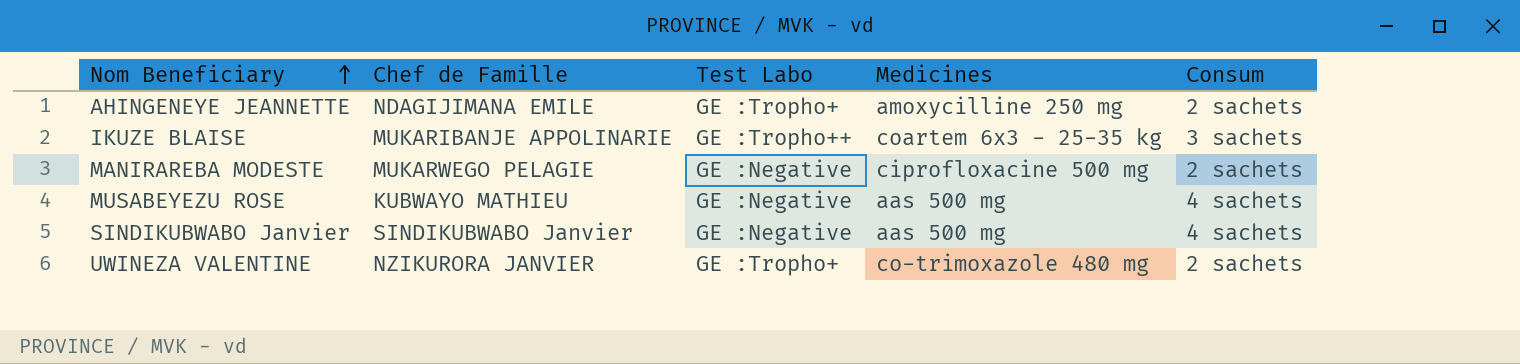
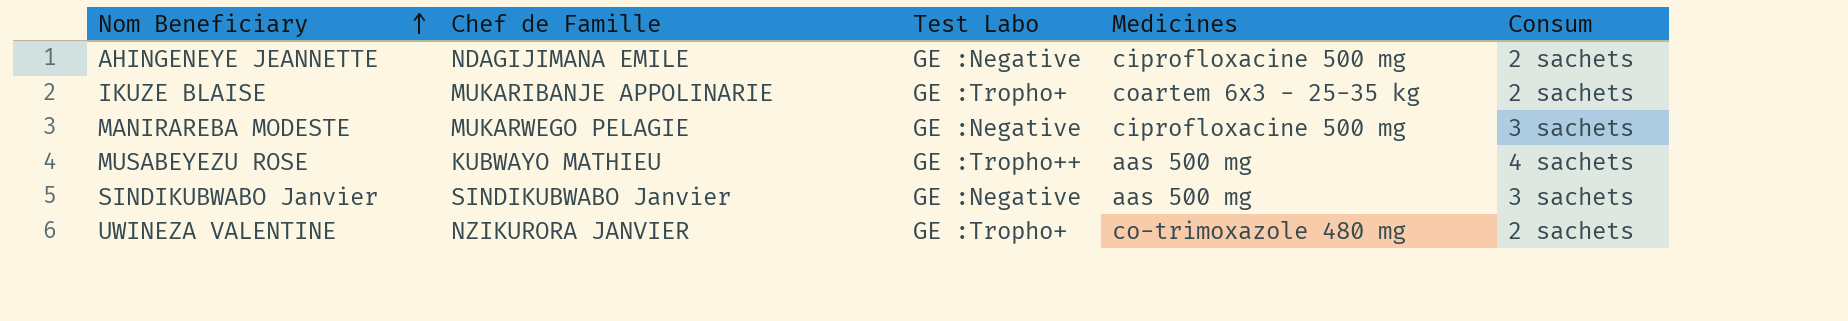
AHINGENEYE JEANNETTE | Test Labo: GE :Tropho+ -> GE :Negative
AHINGENEYE JEANNETTE | Medicines: amoxycilline 250 mg -> ciprofloxacine 500 mg
IKUZE BLAISE | Test Labo: GE :Tropho++ -> GE :Tropho+
IKUZE BLAISE | Consum: 3 sachets -> 2 sachets
MANIRAREBA MODESTE | Consum: 2 sachets -> 3 sachets
MUSABEYEZU ROSE | Test Labo: GE :Negative -> GE :Tropho++
SINDIKUBWABO Janvier | Consum: 4 sachets -> 3 sachets

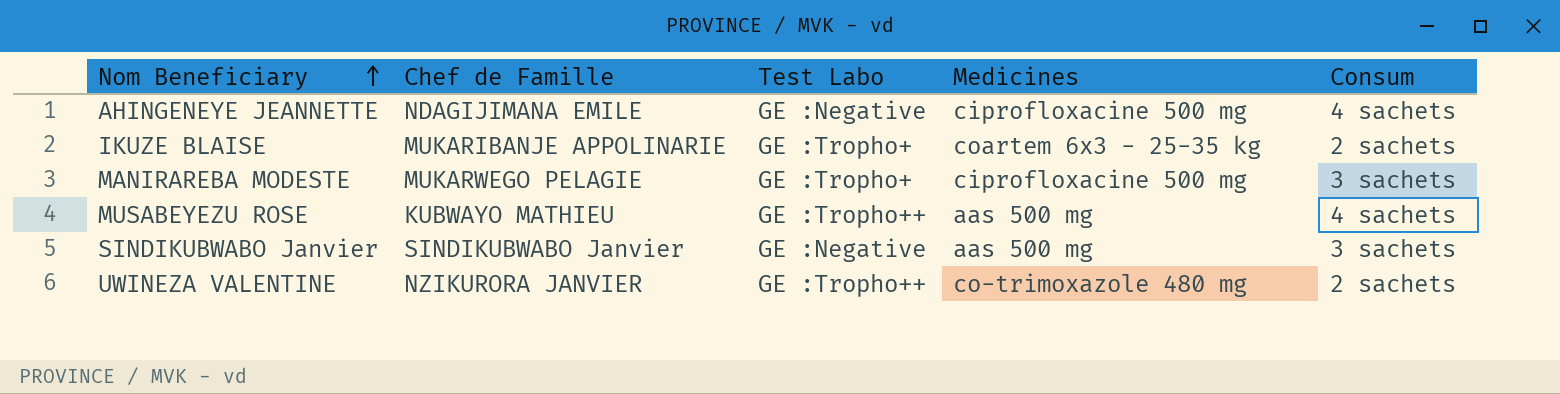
AHINGENEYE JEANNETTE | Consum: 2 sachets -> 4 sachets
MANIRAREBA MODESTE | Test Labo: GE :Negative -> GE :Tropho+
UWINEZA VALENTINE | Test Labo: GE :Tropho+ -> GE :Tropho++

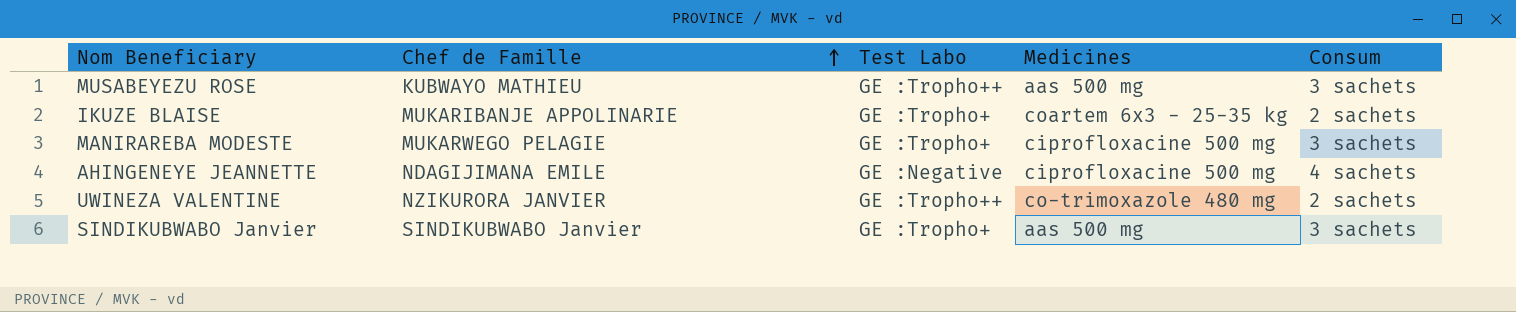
row order: Nom Beneficiary ascending -> Chef de Famille ascending
MUSABEYEZU ROSE | Consum: 4 sachets -> 3 sachets
SINDIKUBWABO Janvier | Test Labo: GE :Negative -> GE :Tropho+

